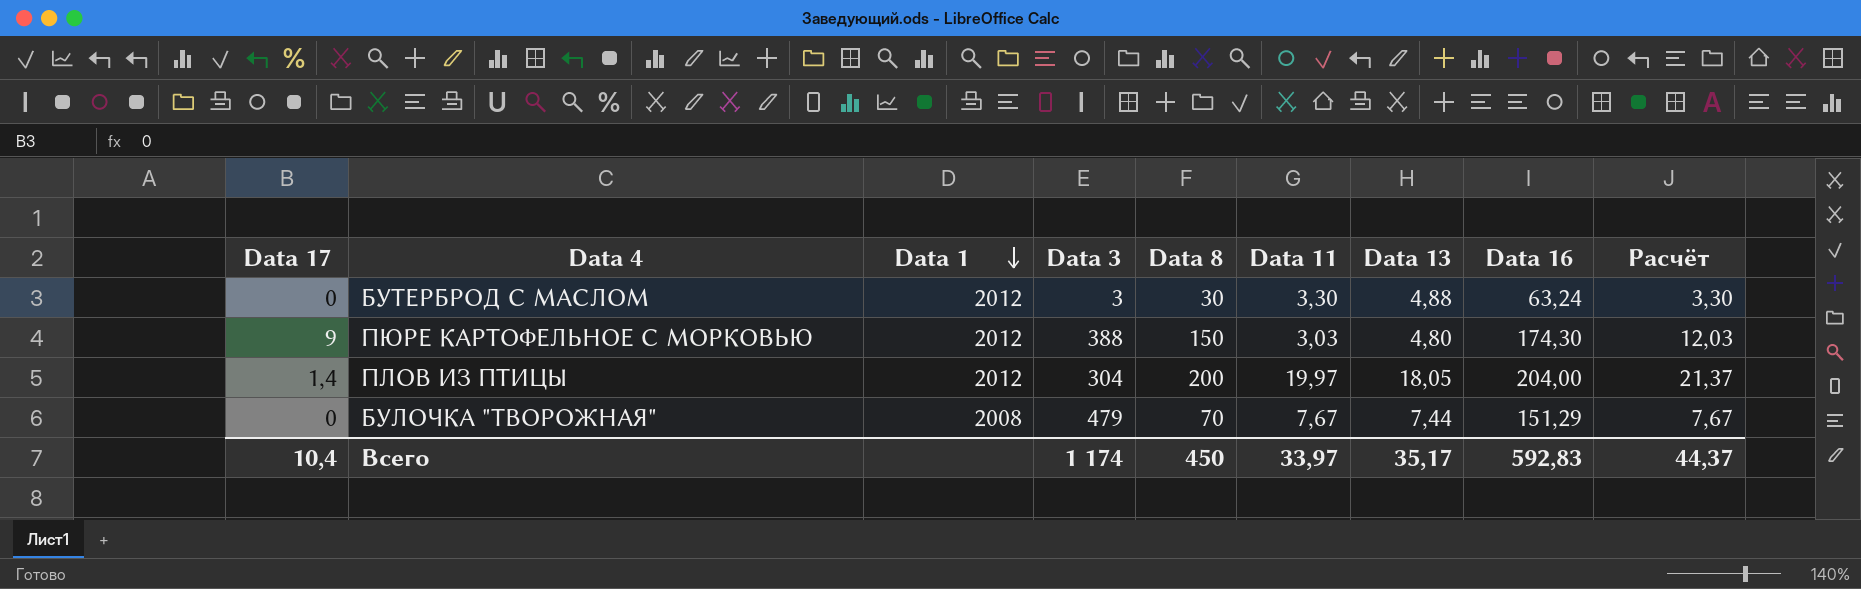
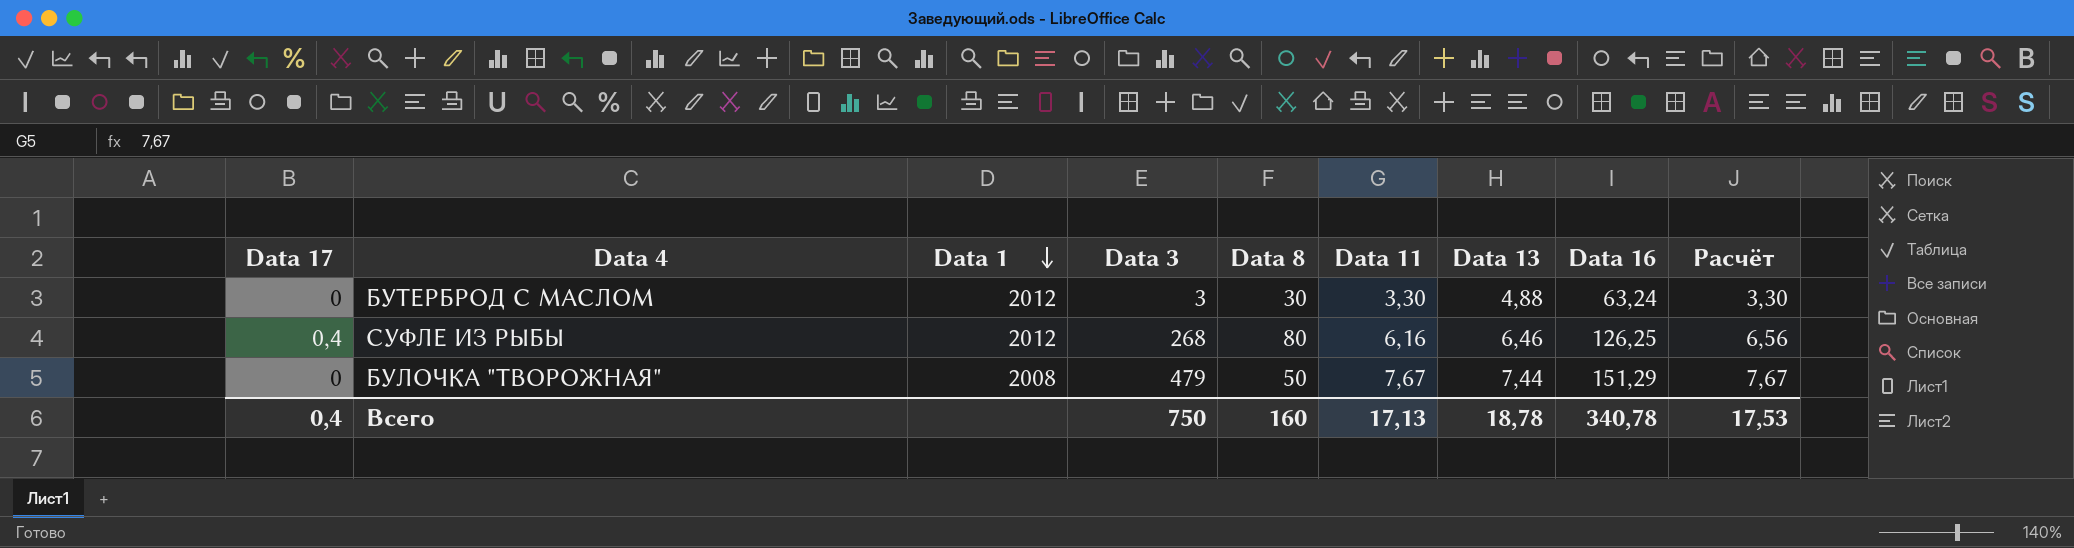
row ПЮРЕ КАРТОФЕЛЬНОЕ С МОРКОВЬЮ: 9 | 2012 | 388 | 150 | 3,03 | 4,80 | 174,30 | 12,03 -> none
row ПЛОВ ИЗ ПТИЦЫ: 1,4 | 2012 | 304 | 200 | 19,97 | 18,05 | 204,00 | 21,37 -> none
row СУФЛЕ ИЗ РЫБЫ: none -> 0,4 | 2012 | 268 | 80 | 6,16 | 6,46 | 126,25 | 6,56
БУЛОЧКА "ТВОРОЖНАЯ" | Data 8: 70 -> 50
Всего | Data 17: 10,4 -> 0,4
Всего | Data 3: 1 174 -> 750
Всего | Data 8: 450 -> 160
Всего | Data 11: 33,97 -> 17,13
Всего | Data 13: 35,17 -> 18,78
Всего | Data 16: 592,83 -> 340,78
Всего | Расчёт: 44,37 -> 17,53

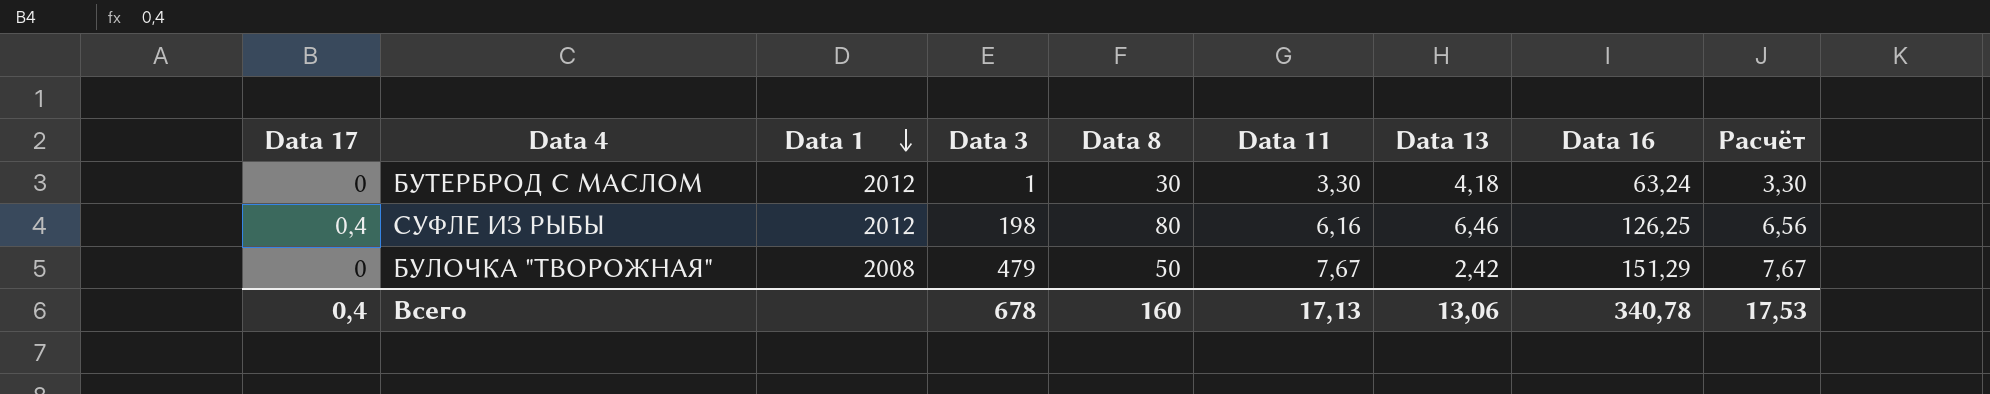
БУТЕРБРОД С МАСЛОМ | Data 3: 3 -> 1
БУТЕРБРОД С МАСЛОМ | Data 13: 4,88 -> 4,18
СУФЛЕ ИЗ РЫБЫ | Data 3: 268 -> 198
БУЛОЧКА "ТВОРОЖНАЯ" | Data 13: 7,44 -> 2,42
Всего | Data 3: 750 -> 678
Всего | Data 13: 18,78 -> 13,06

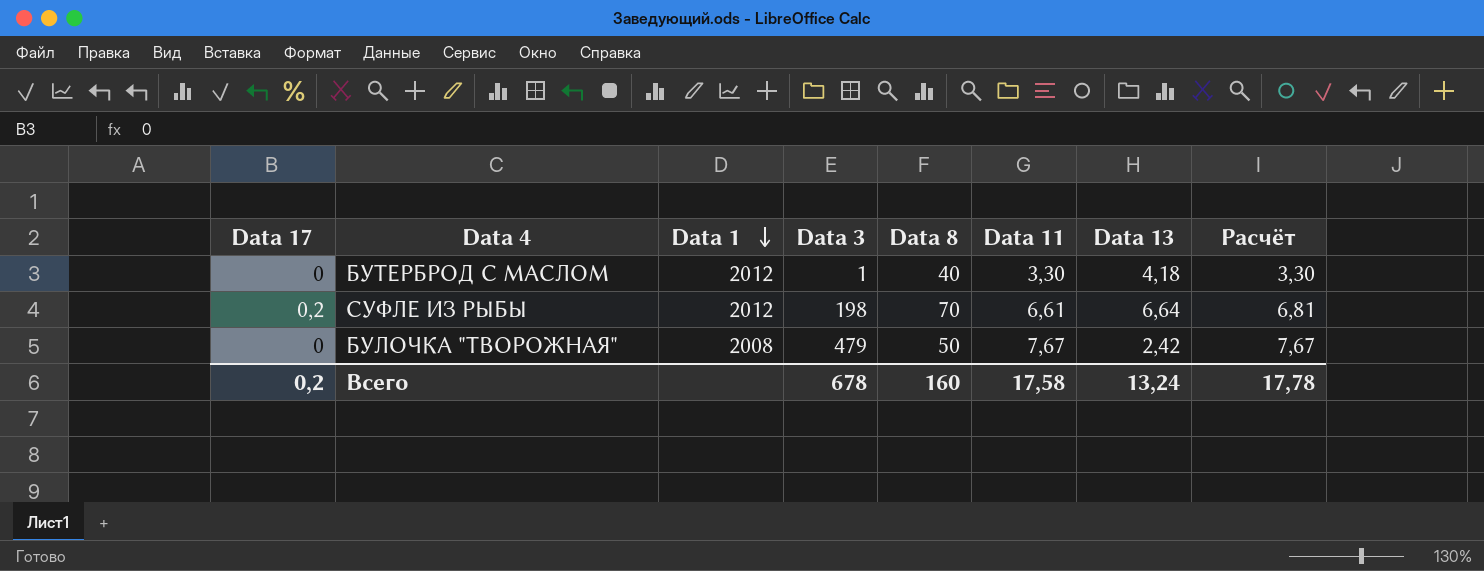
column Data 16 | position: 8 -> none
БУТЕРБРОД С МАСЛОМ | Data 8: 30 -> 40
СУФЛЕ ИЗ РЫБЫ | Data 17: 0,4 -> 0,2
СУФЛЕ ИЗ РЫБЫ | Data 8: 80 -> 70
СУФЛЕ ИЗ РЫБЫ | Data 11: 6,16 -> 6,61
СУФЛЕ ИЗ РЫБЫ | Data 13: 6,46 -> 6,64
СУФЛЕ ИЗ РЫБЫ | Расчёт: 6,56 -> 6,81
Всего | Data 17: 0,4 -> 0,2
Всего | Data 11: 17,13 -> 17,58
Всего | Data 13: 13,06 -> 13,24
Всего | Расчёт: 17,53 -> 17,78

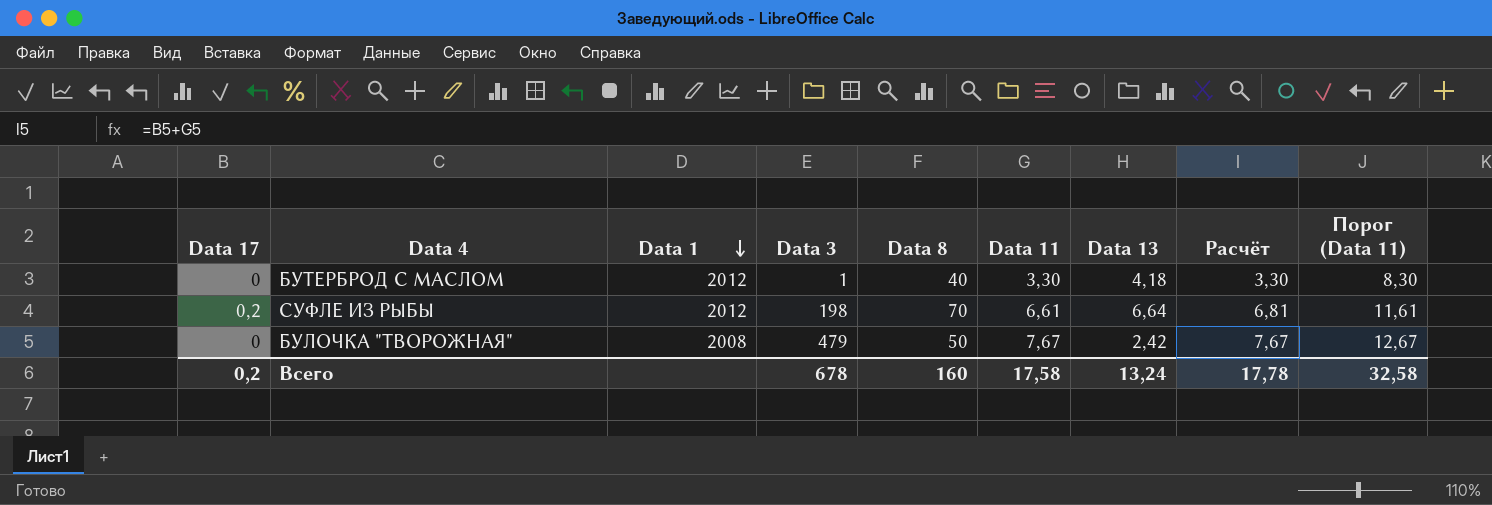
column Порог (Data 11) | formula: none -> [Data 11] + 5

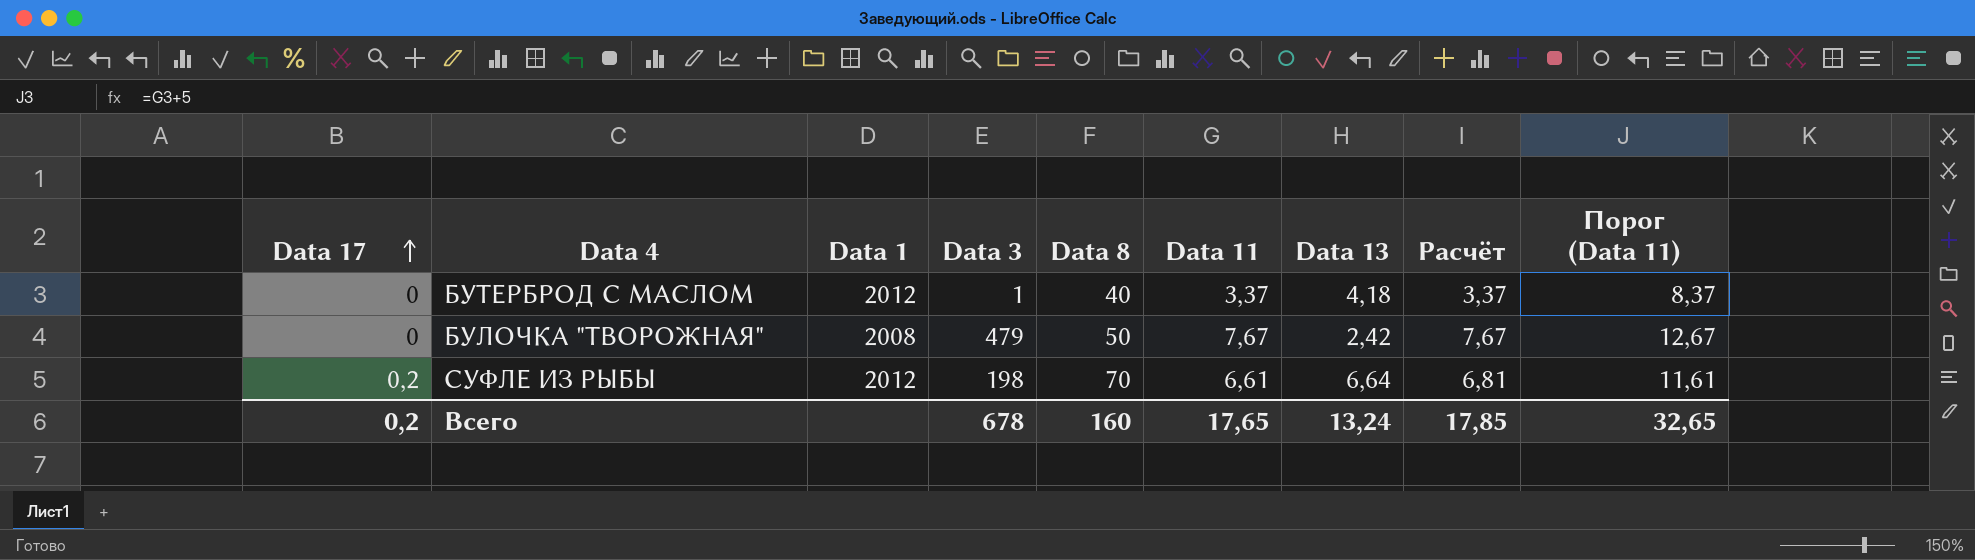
row order: Data 1 descending -> Data 17 ascending
БУТЕРБРОД С МАСЛОМ | Data 11: 3,30 -> 3,37
БУТЕРБРОД С МАСЛОМ | Расчёт: 3,30 -> 3,37
БУТЕРБРОД С МАСЛОМ | Порог (Data 11): 8,30 -> 8,37
Всего | Data 11: 17,58 -> 17,65
Всего | Расчёт: 17,78 -> 17,85
Всего | Порог (Data 11): 32,58 -> 32,65

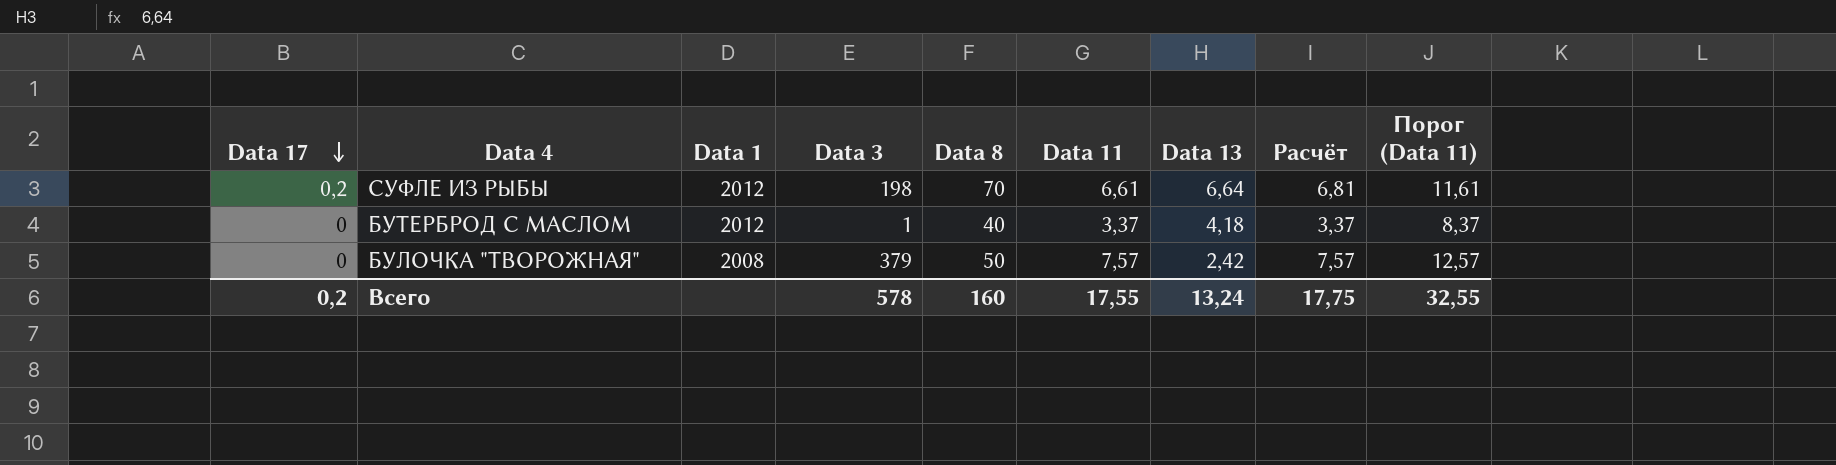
row order: Data 17 ascending -> Data 17 descending
БУЛОЧКА "ТВОРОЖНАЯ" | Data 3: 479 -> 379
БУЛОЧКА "ТВОРОЖНАЯ" | Data 11: 7,67 -> 7,57
БУЛОЧКА "ТВОРОЖНАЯ" | Расчёт: 7,67 -> 7,57
БУЛОЧКА "ТВОРОЖНАЯ" | Порог (Data 11): 12,67 -> 12,57
Всего | Data 3: 678 -> 578
Всего | Data 11: 17,65 -> 17,55
Всего | Расчёт: 17,85 -> 17,75
Всего | Порог (Data 11): 32,65 -> 32,55

